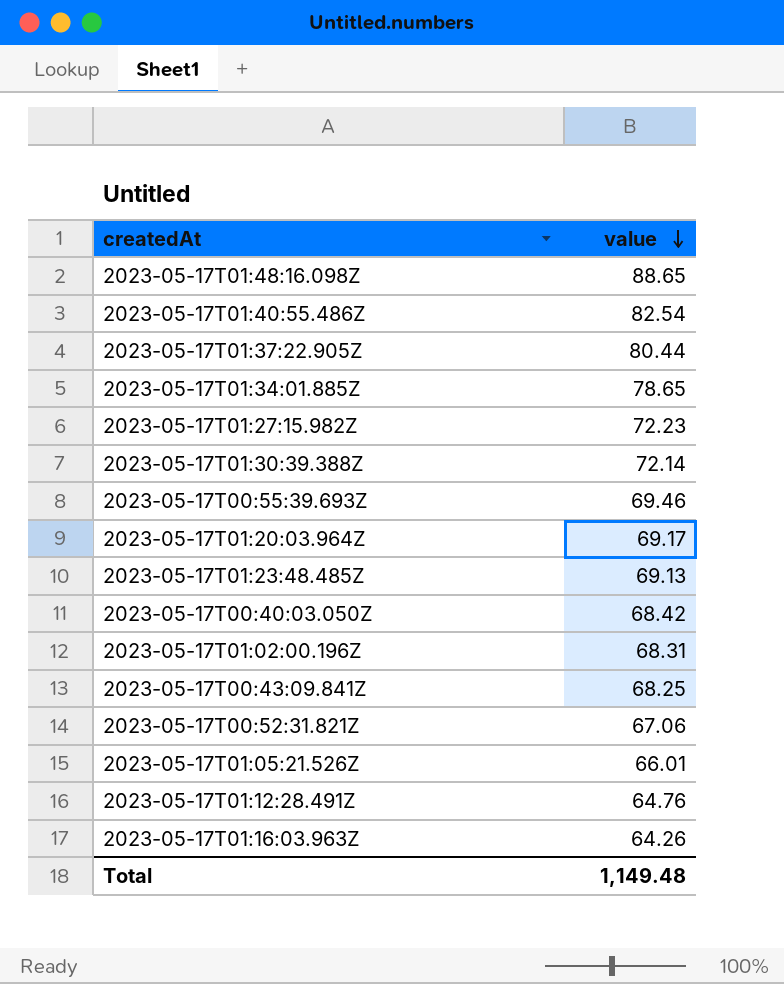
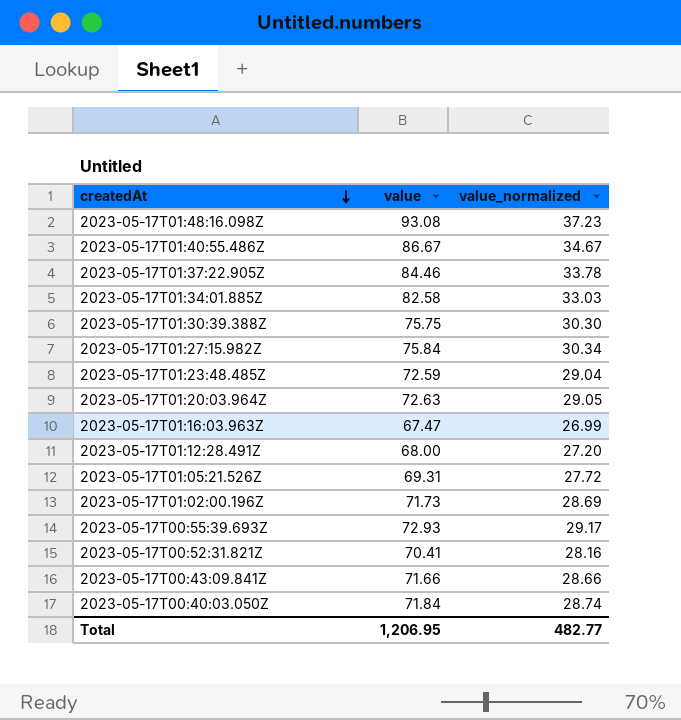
row order: value descending -> createdAt descending
column value_normalized | formula: none -> [value] * 0.4
2023-05-17T01:48:16.098Z | value: 88.65 -> 93.08
2023-05-17T01:40:55.486Z | value: 82.54 -> 86.67
2023-05-17T01:37:22.905Z | value: 80.44 -> 84.46
2023-05-17T01:34:01.885Z | value: 78.65 -> 82.58
2023-05-17T01:30:39.388Z | value: 72.14 -> 75.75
2023-05-17T01:27:15.982Z | value: 72.23 -> 75.84
2023-05-17T01:23:48.485Z | value: 69.13 -> 72.59
2023-05-17T01:20:03.964Z | value: 69.17 -> 72.63
2023-05-17T01:16:03.963Z | value: 64.26 -> 67.47
2023-05-17T01:12:28.491Z | value: 64.76 -> 68.00
2023-05-17T01:05:21.526Z | value: 66.01 -> 69.31
2023-05-17T01:02:00.196Z | value: 68.31 -> 71.73
2023-05-17T00:55:39.693Z | value: 69.46 -> 72.93
2023-05-17T00:52:31.821Z | value: 67.06 -> 70.41
2023-05-17T00:43:09.841Z | value: 68.25 -> 71.66
2023-05-17T00:40:03.050Z | value: 68.42 -> 71.84
Total | value: 1,149.48 -> 1,206.95

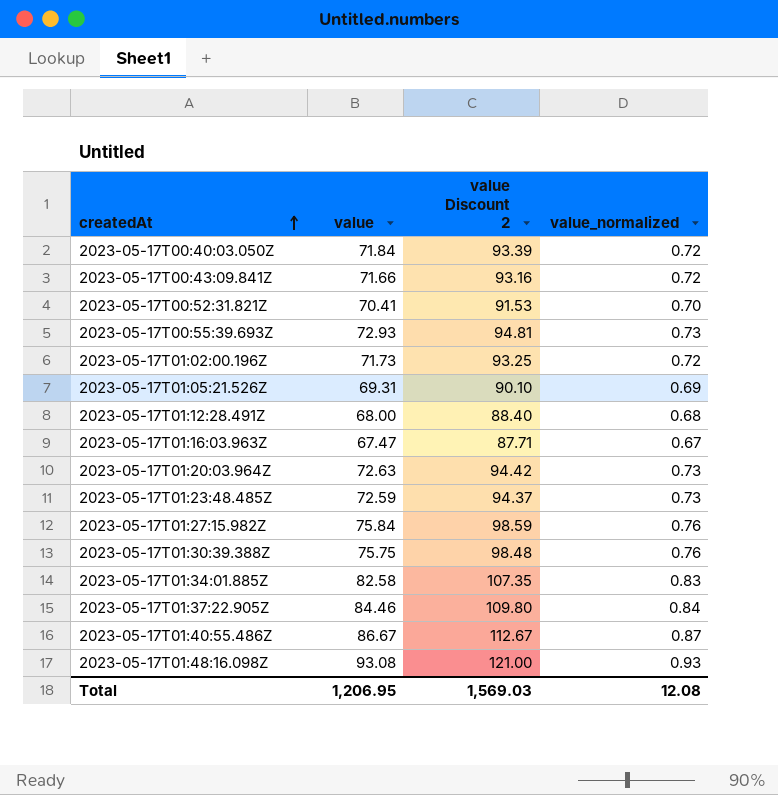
row order: createdAt descending -> createdAt ascending
column value Discount 2 | formula: none -> [value] * 1.3
column value_normalized | formula: [value] * 0.4 -> [value] * 0.01
Total | value_normalized: 482.77 -> 12.08

